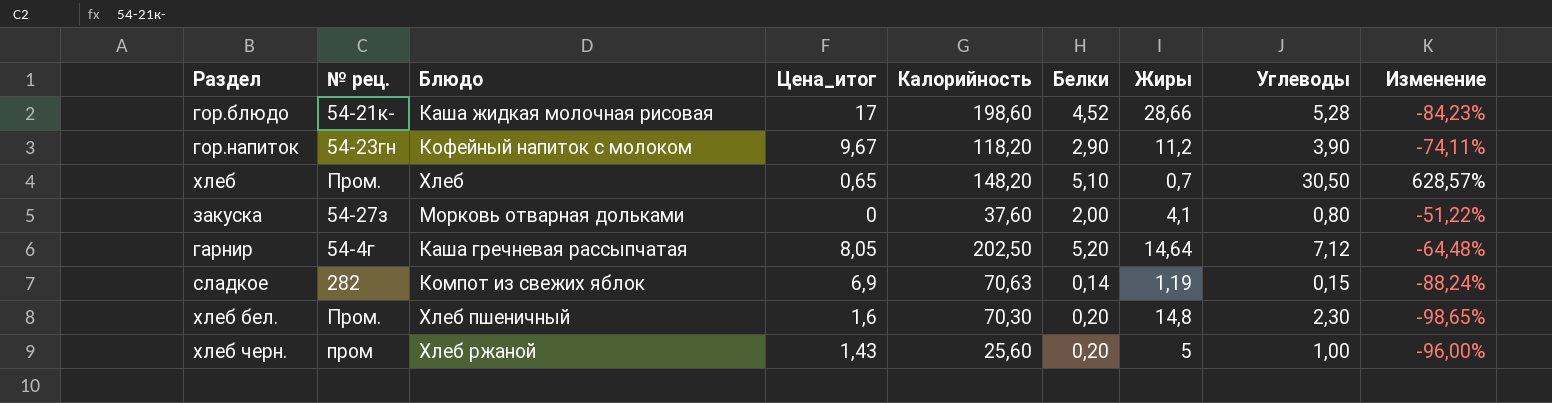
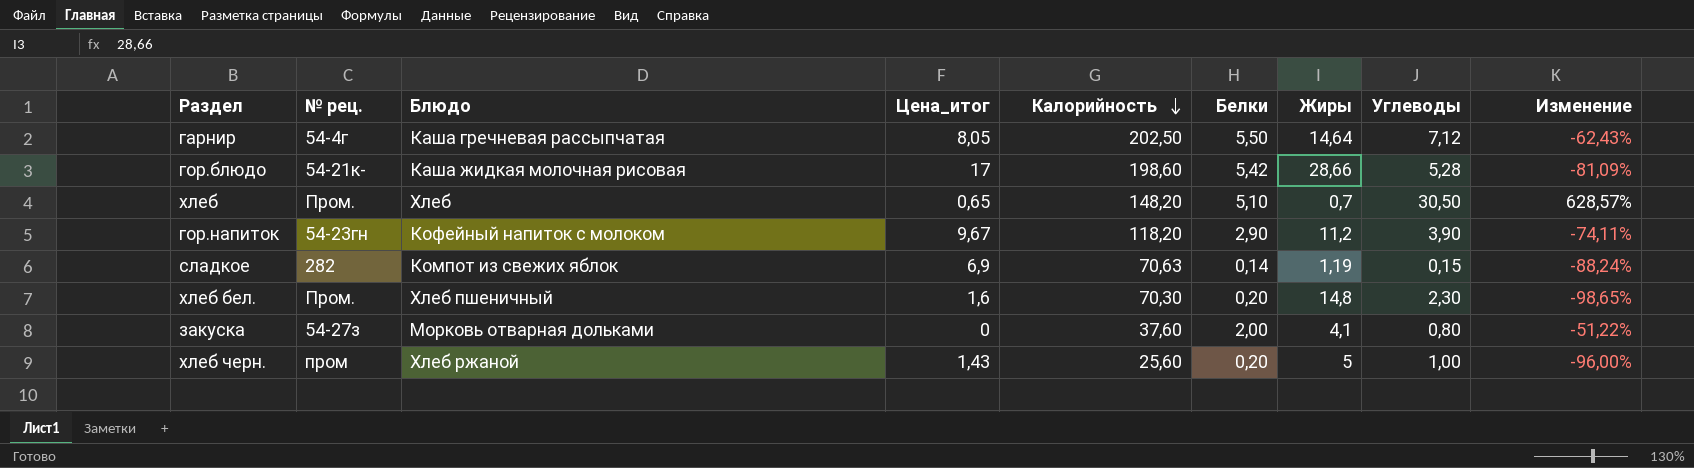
row order: none -> Калорийность descending
гарнир | Белки: 5,20 -> 5,50
гарнир | Изменение: -64,48% -> -62,43%
гор.блюдо | Белки: 4,52 -> 5,42
гор.блюдо | Изменение: -84,23% -> -81,09%

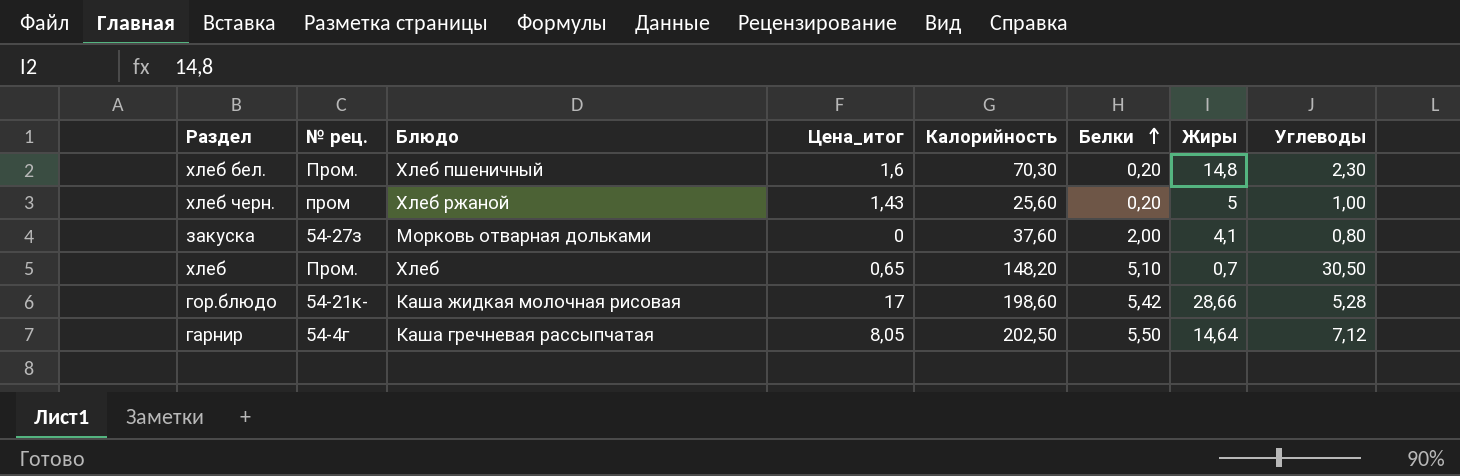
row order: Калорийность descending -> Белки ascending
column Изменение | formula: ([Белки] - [Жиры]) / [Жиры] -> none
row гор.напиток: 54-23гн | Кофейный напиток с молоком | 9,67 | 118,20 | 2,90 | 11,2 | 3,90 | -74,11% -> none
row сладкое: 282 | Компот из свежих яблок | 6,9 | 70,63 | 0,14 | 1,19 | 0,15 | -88,24% -> none

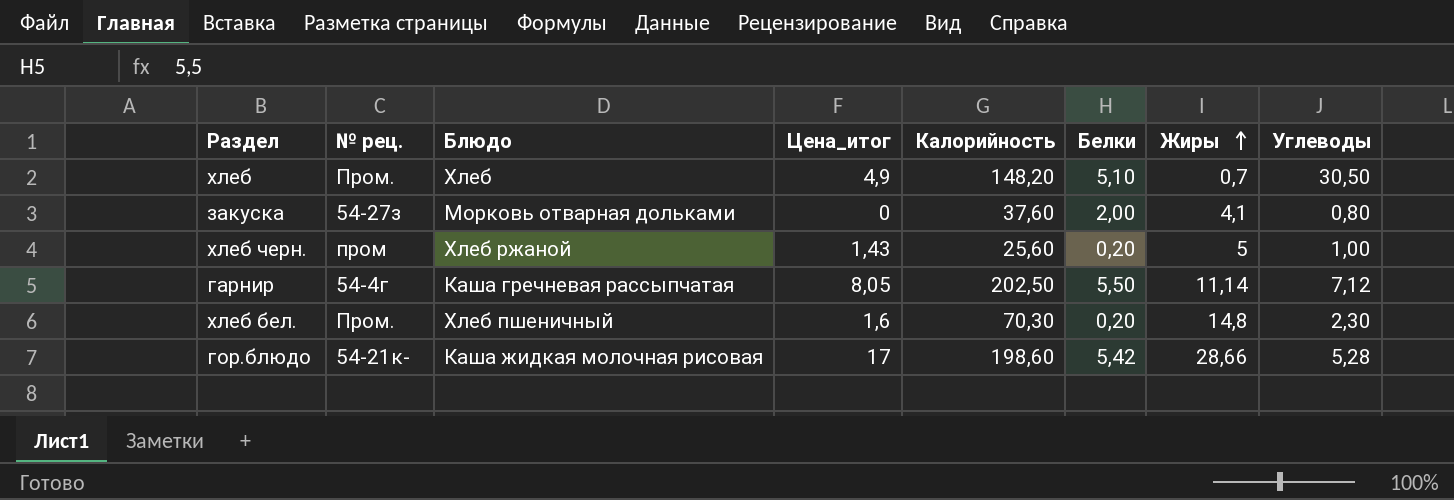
row order: Белки ascending -> Жиры ascending
хлеб | Цена_итог: 0,65 -> 4,9
гарнир | Жиры: 14,64 -> 11,14

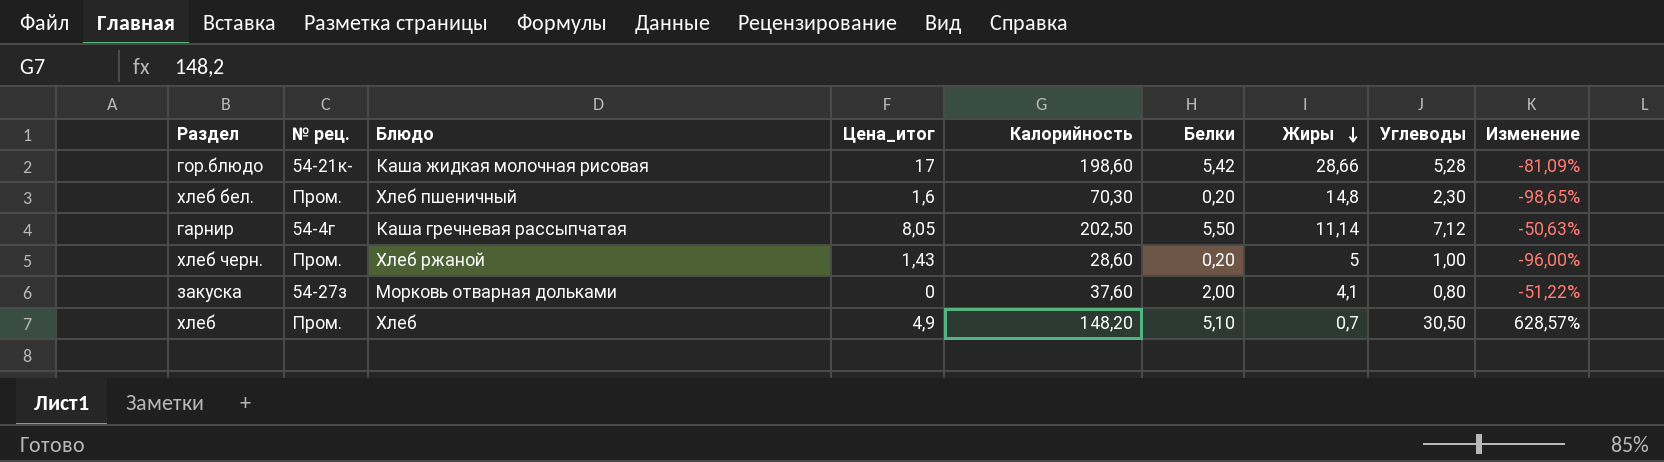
row order: Жиры ascending -> Жиры descending
column Изменение | formula: none -> ([Белки] - [Жиры]) / [Жиры]
хлеб черн. | № рец.: пром -> Пром.
хлеб черн. | Калорийность: 25,60 -> 28,60

